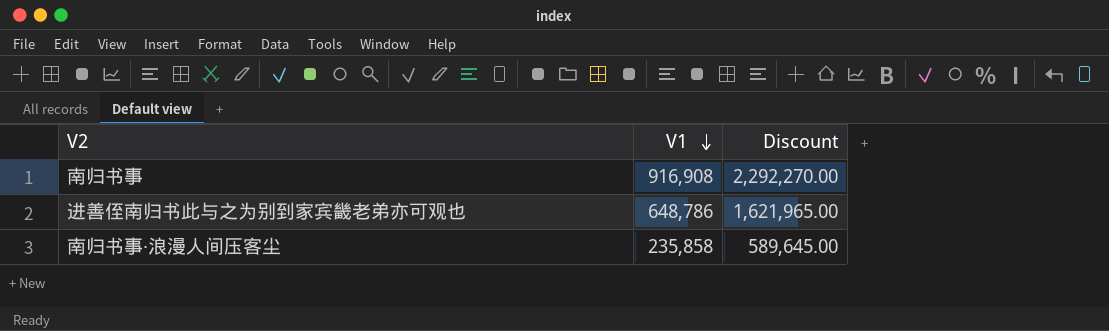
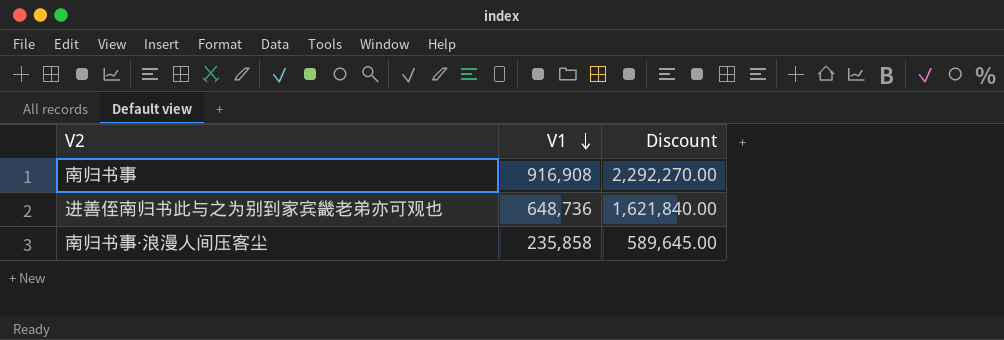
进善侄南归书此与之为别到家宾畿老弟亦可观也 | V1: 648,786 -> 648,736
进善侄南归书此与之为别到家宾畿老弟亦可观也 | Discount: 1,621,965.00 -> 1,621,840.00

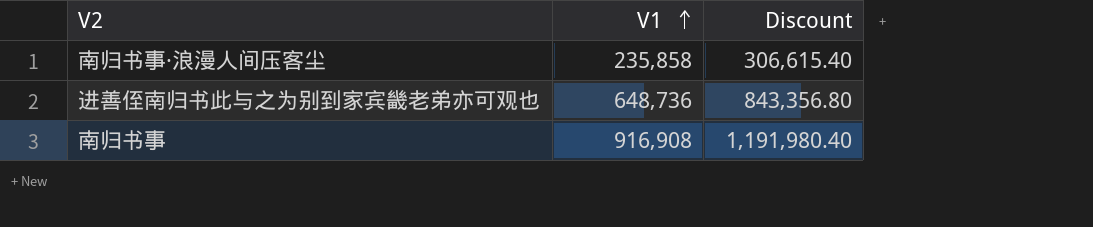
row order: V1 descending -> V1 ascending
column Discount | formula: [V1] * 2.5 -> [V1] * 1.3

